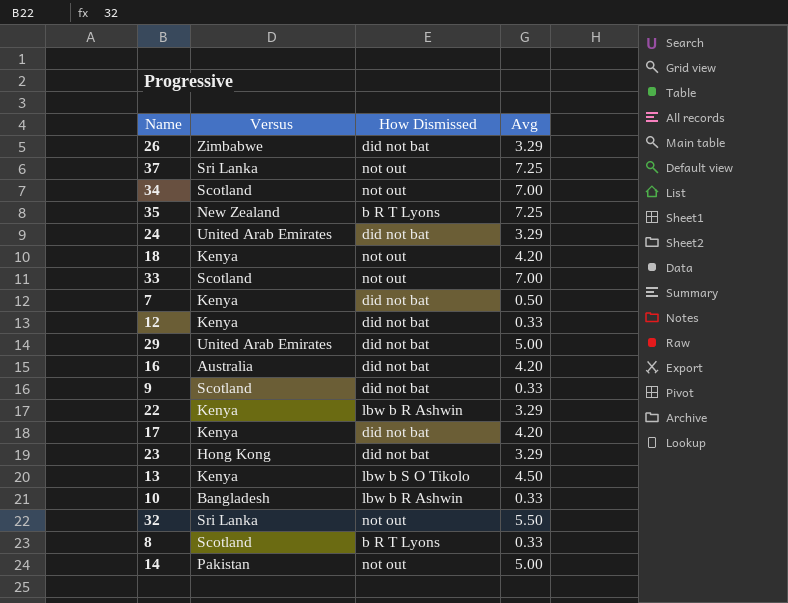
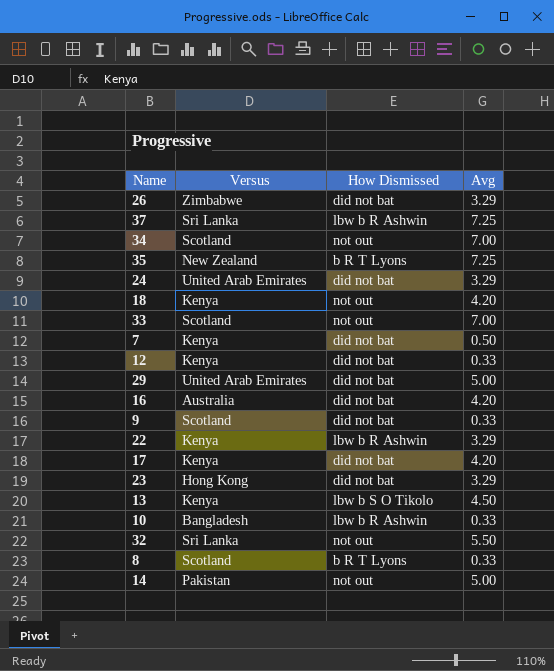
37 | How Dismissed: not out -> lbw b R Ashwin

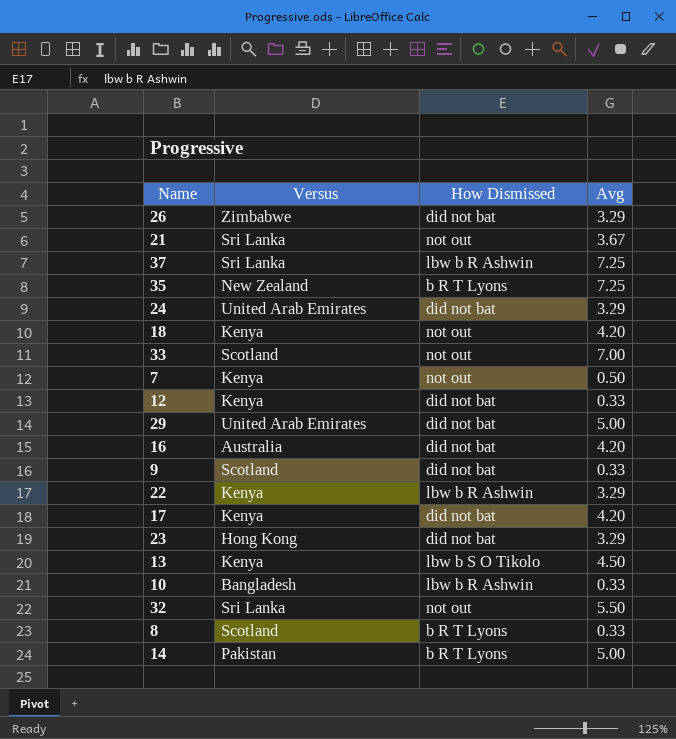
row 34: Scotland | not out | 7.00 -> none
row 21: none -> Sri Lanka | not out | 3.67
7 | How Dismissed: did not bat -> not out
14 | How Dismissed: not out -> b R T Lyons

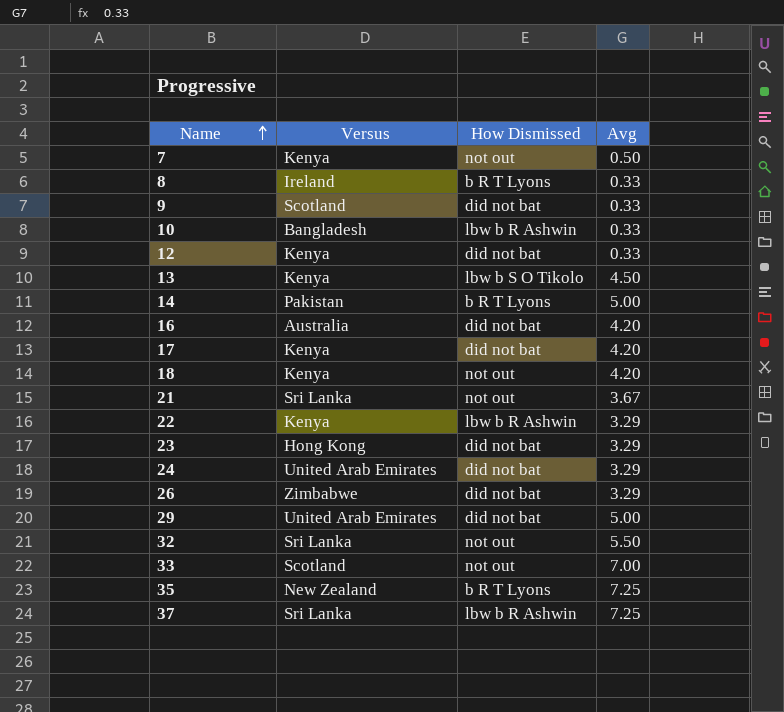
row order: none -> Name ascending
8 | Versus: Scotland -> Ireland

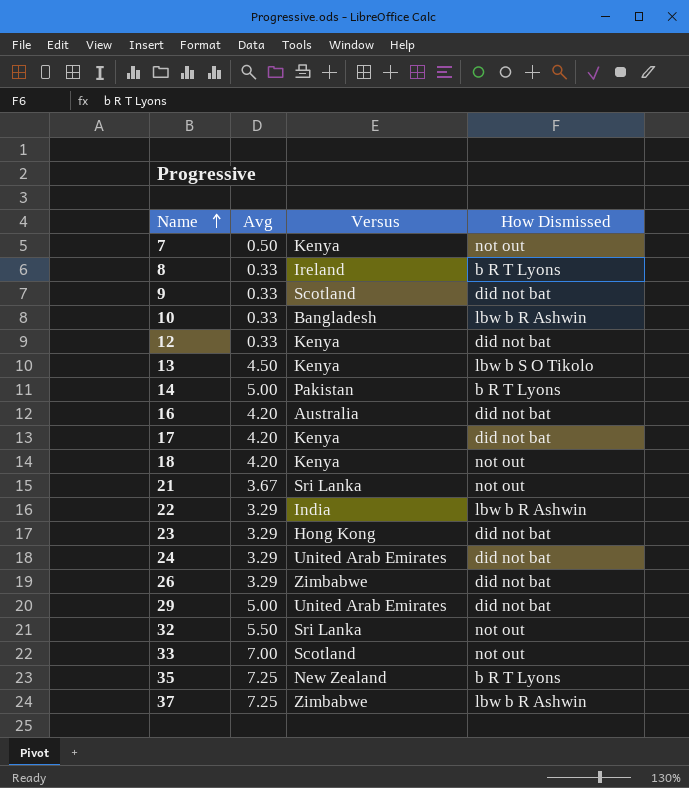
column Avg | position: 4 -> 2
22 | Versus: Kenya -> India
37 | Versus: Sri Lanka -> Zimbabwe

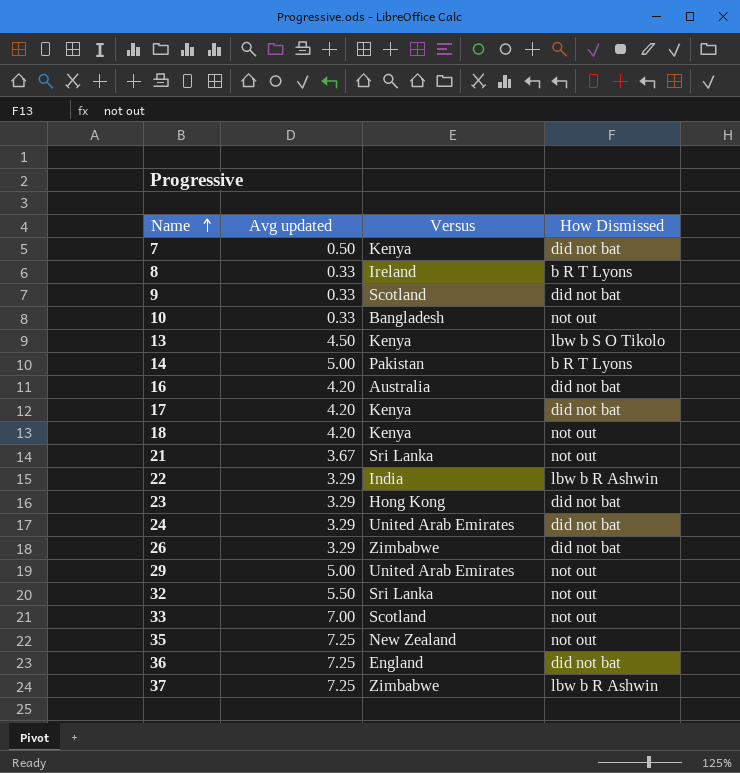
column name: Avg -> Avg updated
row 12: 0.33 | Kenya | did not bat -> none
7 | How Dismissed: not out -> did not bat
10 | How Dismissed: lbw b R Ashwin -> not out
29 | How Dismissed: did not bat -> not out
35 | How Dismissed: b R T Lyons -> not out
row 36: none -> 7.25 | England | did not bat

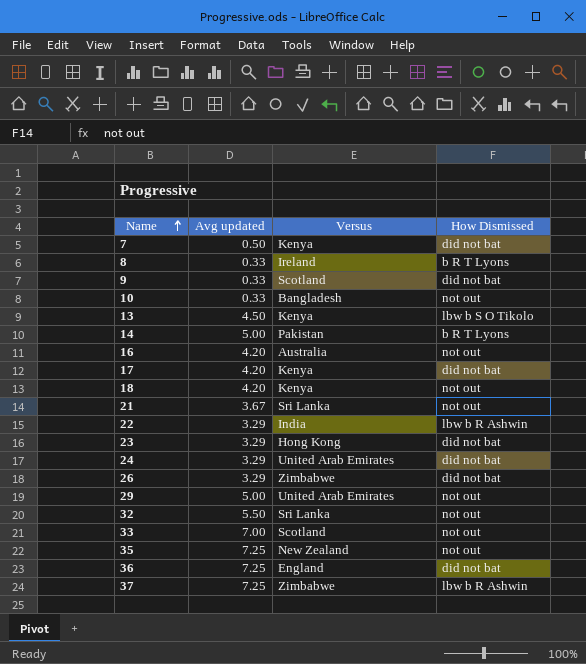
16 | How Dismissed: did not bat -> not out

